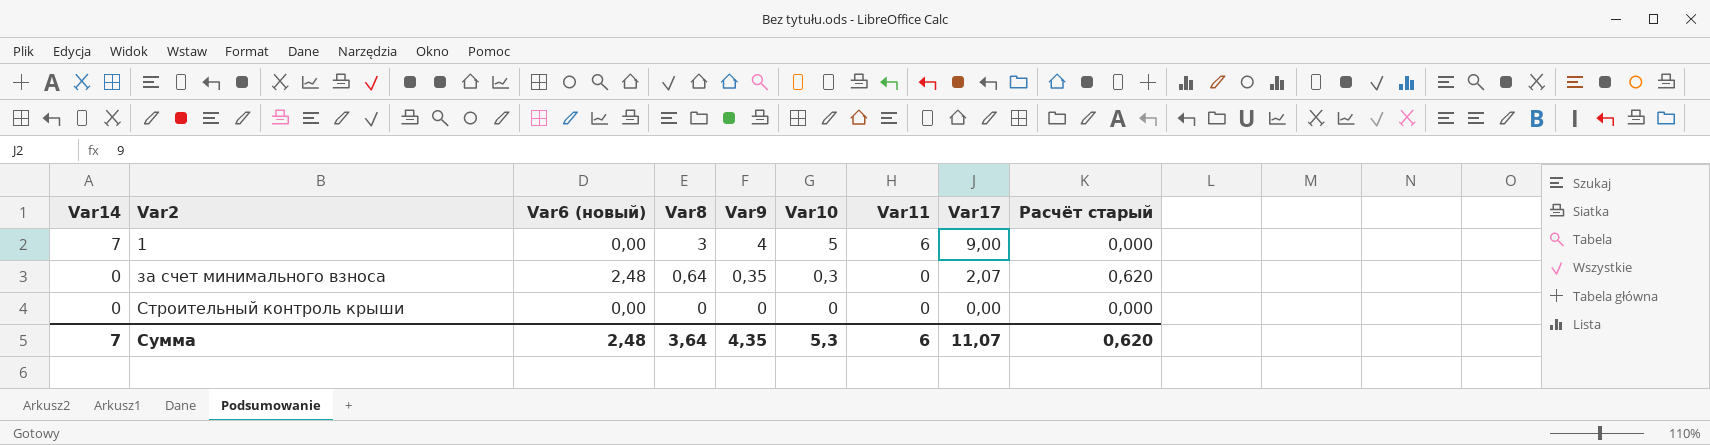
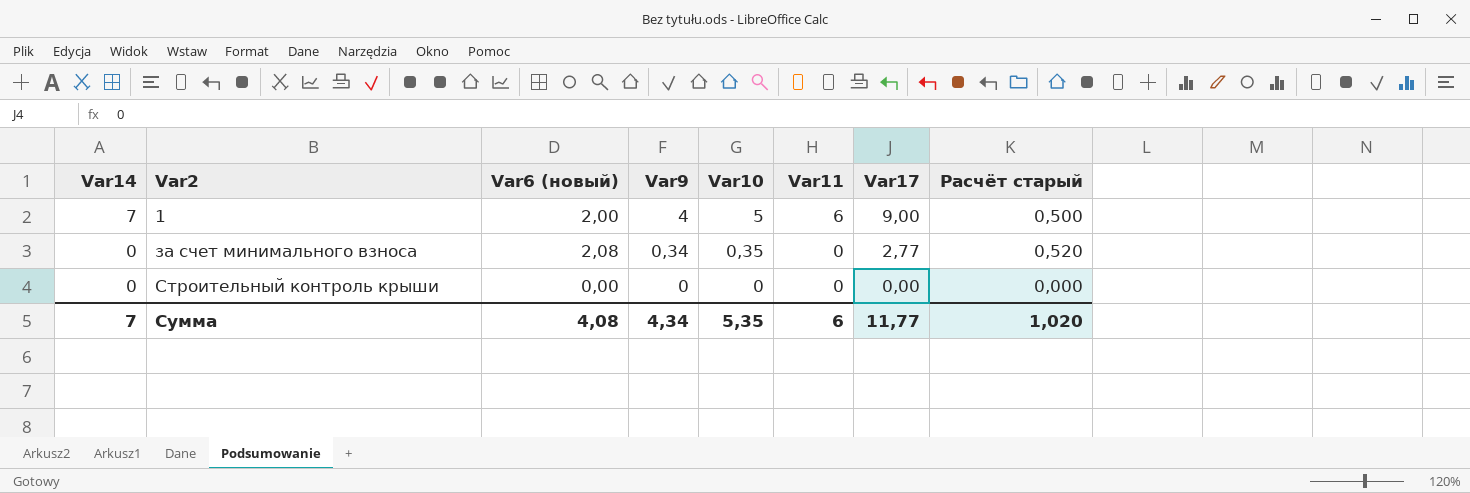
column Var8 | position: 4 -> none
1 | Var6 (новый): 0,00 -> 2,00
1 | Расчёт старый: 0,000 -> 0,500
за счет минимального взноса | Var6 (новый): 2,48 -> 2,08
за счет минимального взноса | Var9: 0,35 -> 0,34
за счет минимального взноса | Var10: 0,3 -> 0,35
за счет минимального взноса | Var17: 2,07 -> 2,77
за счет минимального взноса | Расчёт старый: 0,620 -> 0,520
Сумма | Var6 (новый): 2,48 -> 4,08
Сумма | Var9: 4,35 -> 4,34
Сумма | Var10: 5,3 -> 5,35
Сумма | Var17: 11,07 -> 11,77
Сумма | Расчёт старый: 0,620 -> 1,020

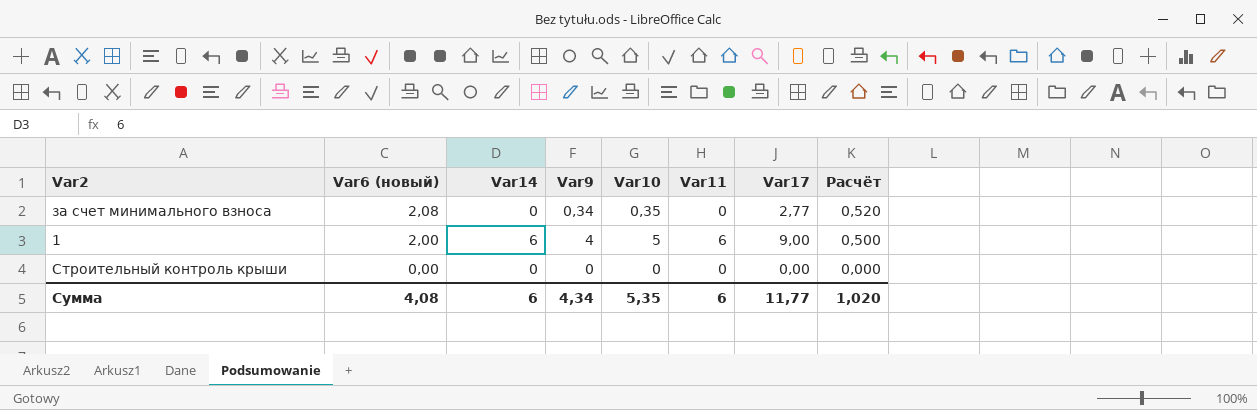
row order: Var14 descending -> Var6 (новый) descending
column Var14 | position: 1 -> 3
column name: Расчёт старый -> Расчёт
1 | Var14: 7 -> 6
Сумма | Var14: 7 -> 6

